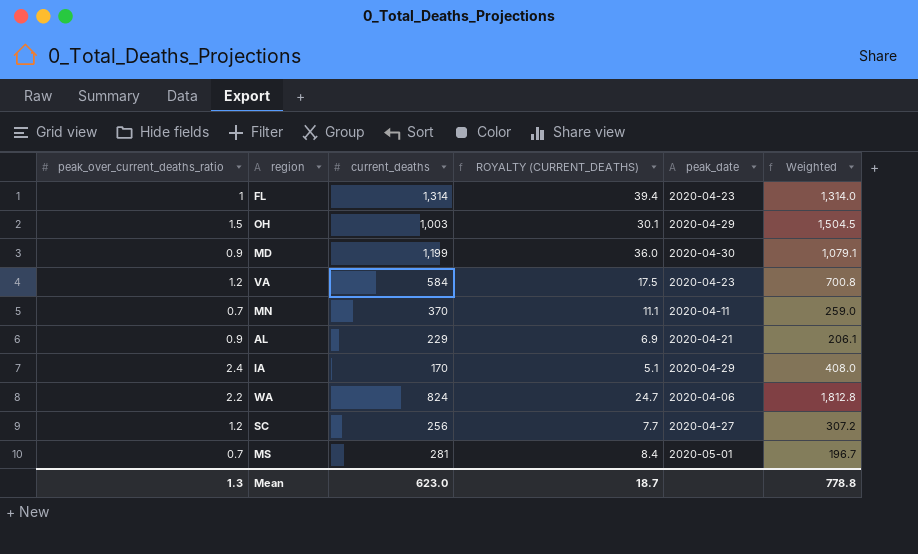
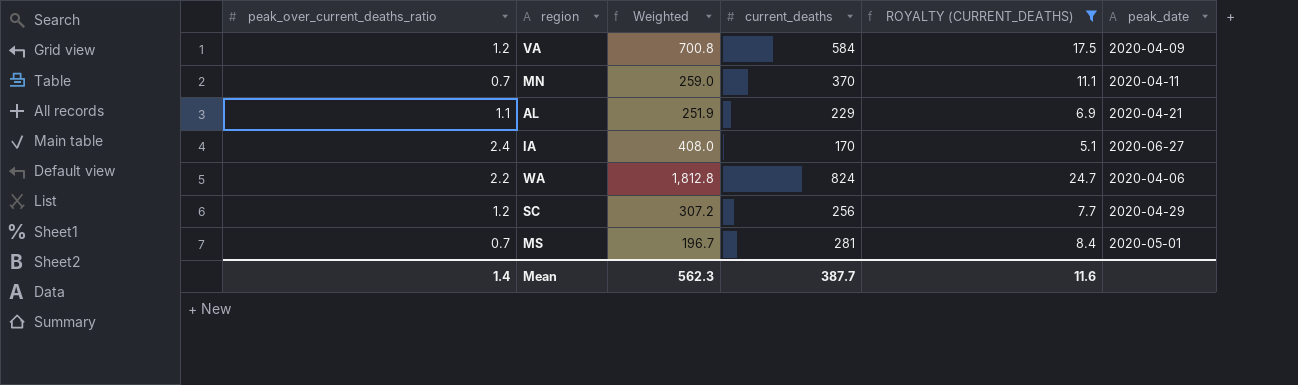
filter: none -> ROYALTY (CURRENT_DEATHS) <= 24.7
column Weighted | position: 6 -> 3
VA | peak_date: 2020-04-23 -> 2020-04-09
AL | peak_over_current_deaths_ratio: 0.9 -> 1.1
AL | Weighted: 206.1 -> 251.9
IA | peak_date: 2020-04-29 -> 2020-06-27
SC | peak_date: 2020-04-27 -> 2020-04-29
Mean | peak_over_current_deaths_ratio: 1.3 -> 1.4
Mean | Weighted: 778.8 -> 562.3
Mean | current_deaths: 623.0 -> 387.7
Mean | ROYALTY (CURRENT_DEATHS): 18.7 -> 11.6

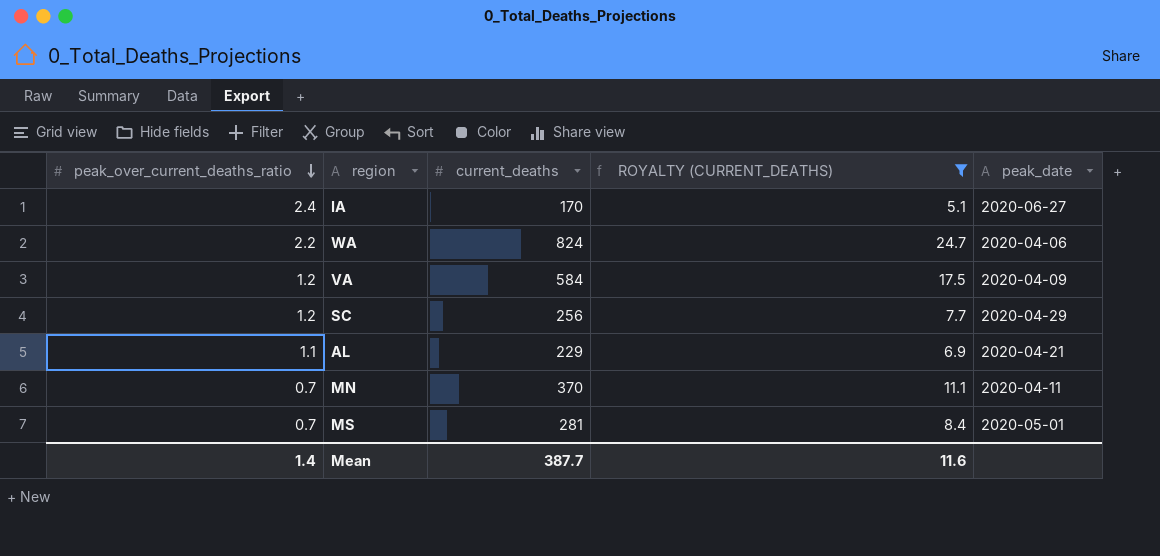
row order: none -> peak_over_current_deaths_ratio descending
column Weighted | formula: [peak_over_current_deaths_ratio] * [current_deaths] -> none

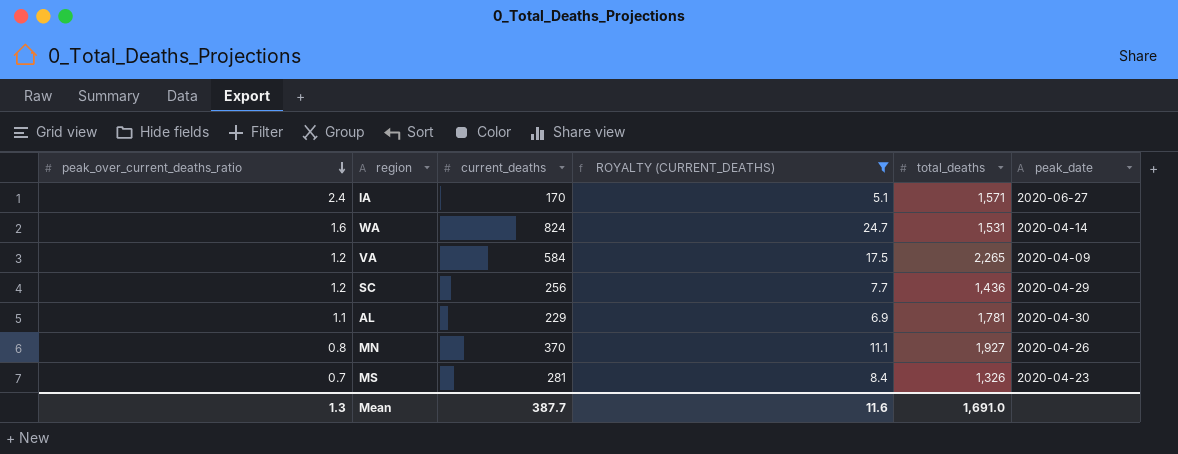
column total_deaths | position: none -> 5
WA | peak_over_current_deaths_ratio: 2.2 -> 1.6
WA | peak_date: 2020-04-06 -> 2020-04-14
AL | peak_date: 2020-04-21 -> 2020-04-30
MN | peak_over_current_deaths_ratio: 0.7 -> 0.8
MN | peak_date: 2020-04-11 -> 2020-04-26
MS | peak_date: 2020-05-01 -> 2020-04-23
Mean | peak_over_current_deaths_ratio: 1.4 -> 1.3

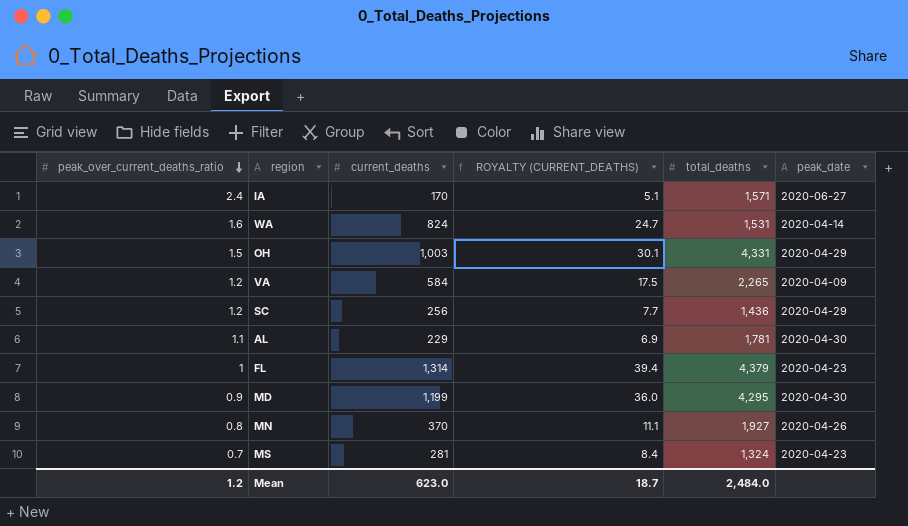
filter: ROYALTY (CURRENT_DEATHS) <= 24.7 -> none
MS | total_deaths: 1,326 -> 1,324
Mean | peak_over_current_deaths_ratio: 1.3 -> 1.2
Mean | current_deaths: 387.7 -> 623.0
Mean | ROYALTY (CURRENT_DEATHS): 11.6 -> 18.7
Mean | total_deaths: 1,691.0 -> 2,484.0

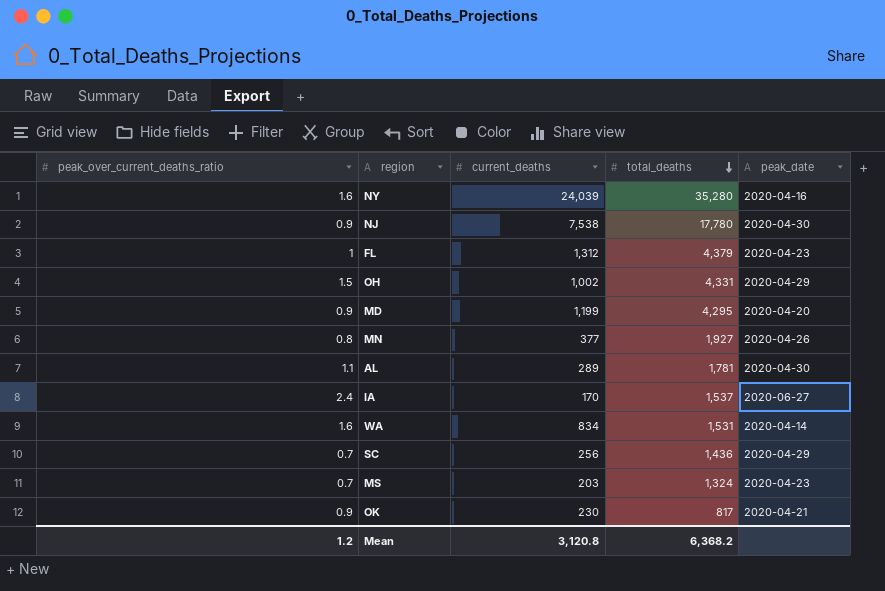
row order: peak_over_current_deaths_ratio descending -> total_deaths descending
column ROYALTY (CURRENT_DEATHS) | formula: [current_deaths] * 0.03 -> none
row VA: 1.2 | 584 | 17.5 | 2,265 | 2020-04-09 -> none
row NY: none -> 1.6 | 24,039 | 35,280 | 2020-04-16
row NJ: none -> 0.9 | 7,538 | 17,780 | 2020-04-30
FL | current_deaths: 1,314 -> 1,312
OH | current_deaths: 1,003 -> 1,002
MD | peak_date: 2020-04-30 -> 2020-04-20
MN | current_deaths: 370 -> 377
AL | current_deaths: 229 -> 289
IA | total_deaths: 1,571 -> 1,537
WA | current_deaths: 824 -> 834
SC | peak_over_current_deaths_ratio: 1.2 -> 0.7
MS | current_deaths: 281 -> 203
row OK: none -> 0.9 | 230 | 817 | 2020-04-21
Mean | current_deaths: 623.0 -> 3,120.8
Mean | total_deaths: 2,484.0 -> 6,368.2

